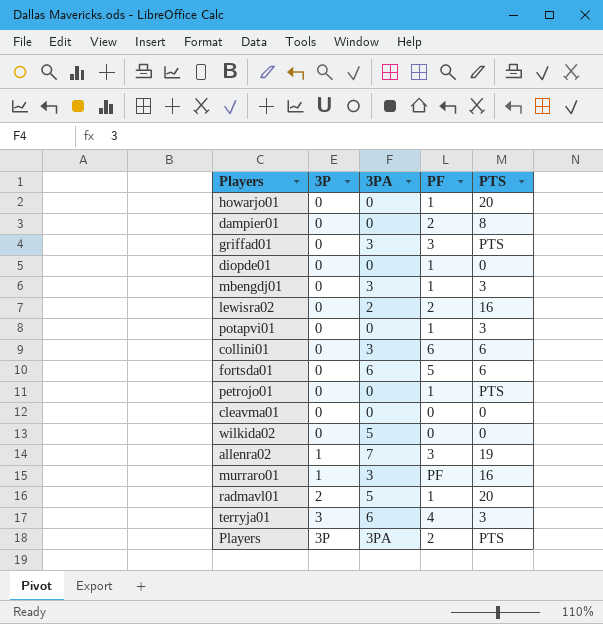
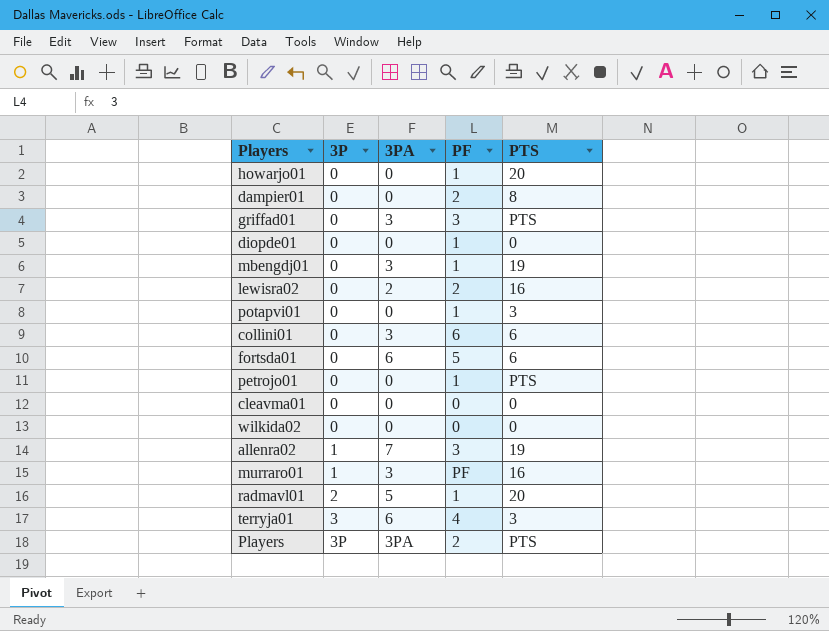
mbengdj01 | PTS: 3 -> 19
wilkida02 | 3PA: 5 -> 0

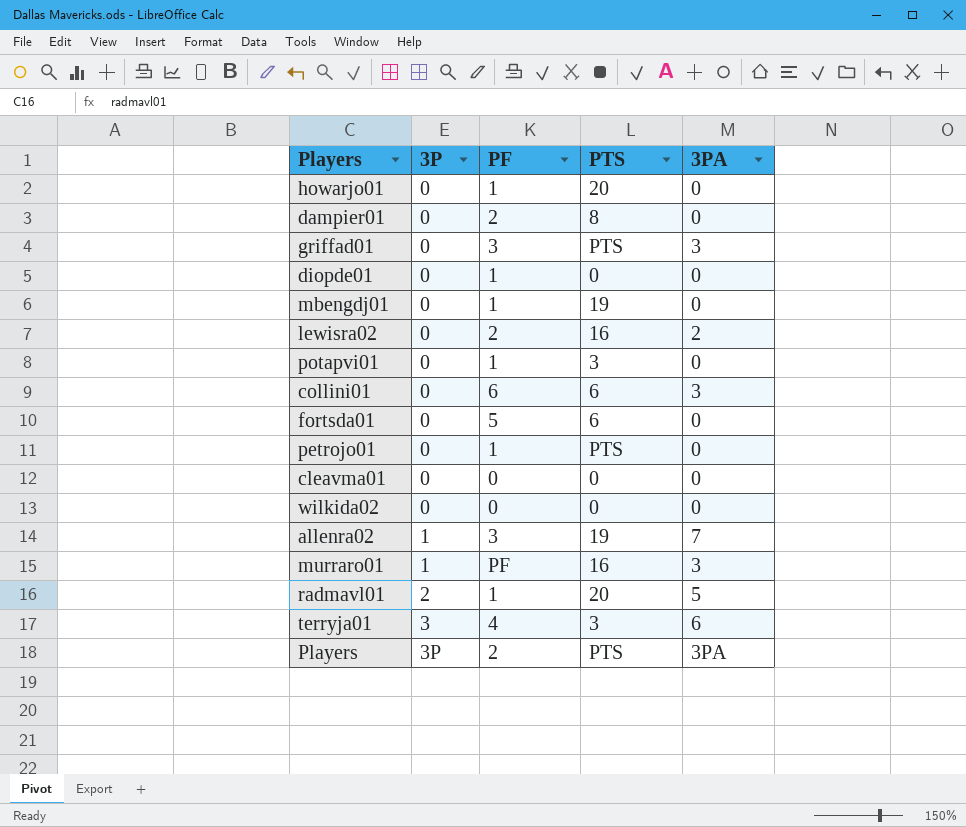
column 3PA | position: 3 -> 5
mbengdj01 | 3PA: 3 -> 0
fortsda01 | 3PA: 6 -> 0

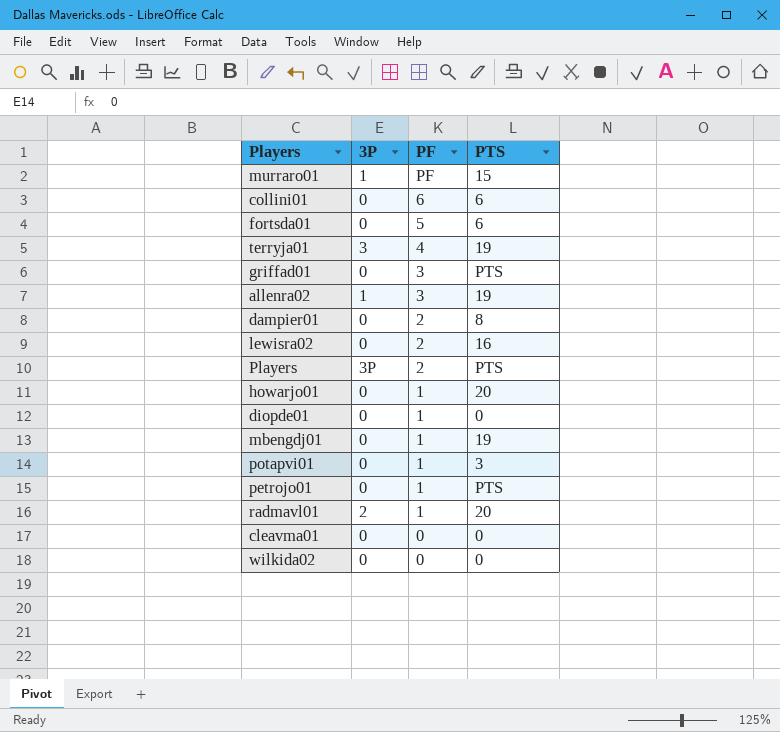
row order: 3P ascending -> PF descending
column 3PA | position: 5 -> none
murraro01 | PTS: 16 -> 15
terryja01 | PTS: 3 -> 19

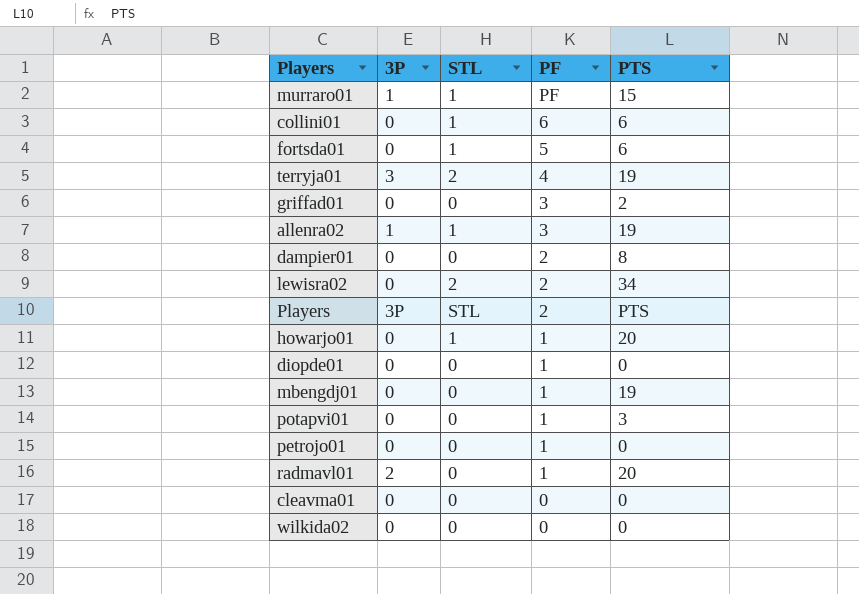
column STL | position: none -> 3
griffad01 | PTS: PTS -> 2
lewisra02 | PTS: 16 -> 34
petrojo01 | PTS: PTS -> 0

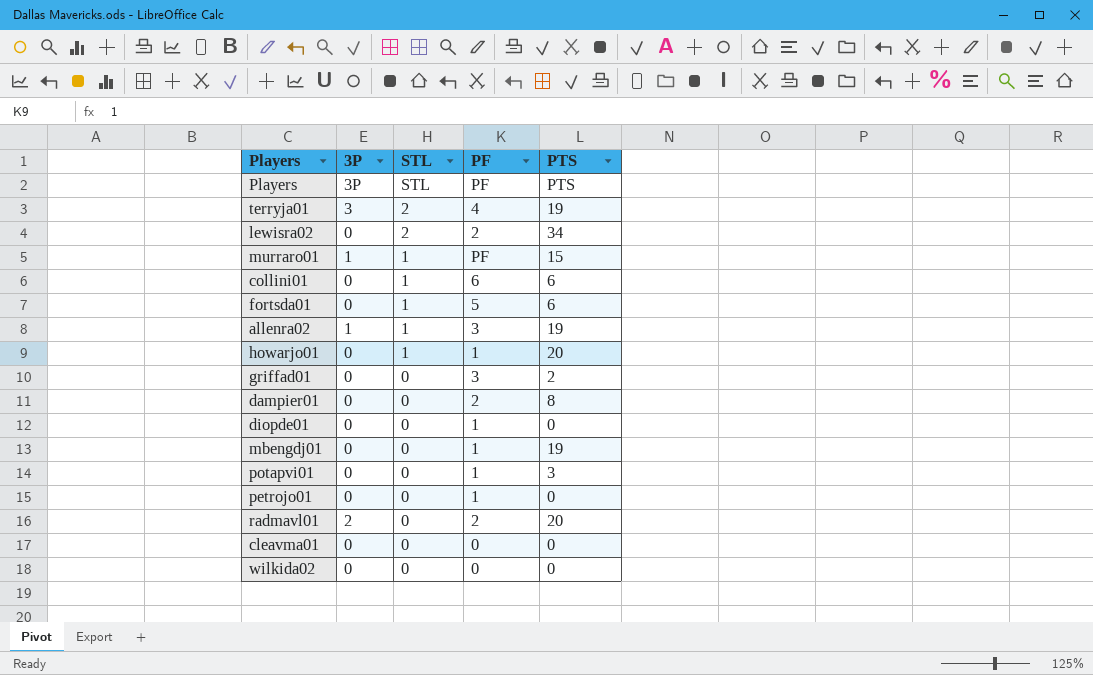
row order: PF descending -> STL descending
Players | PF: 2 -> PF
radmavl01 | PF: 1 -> 2

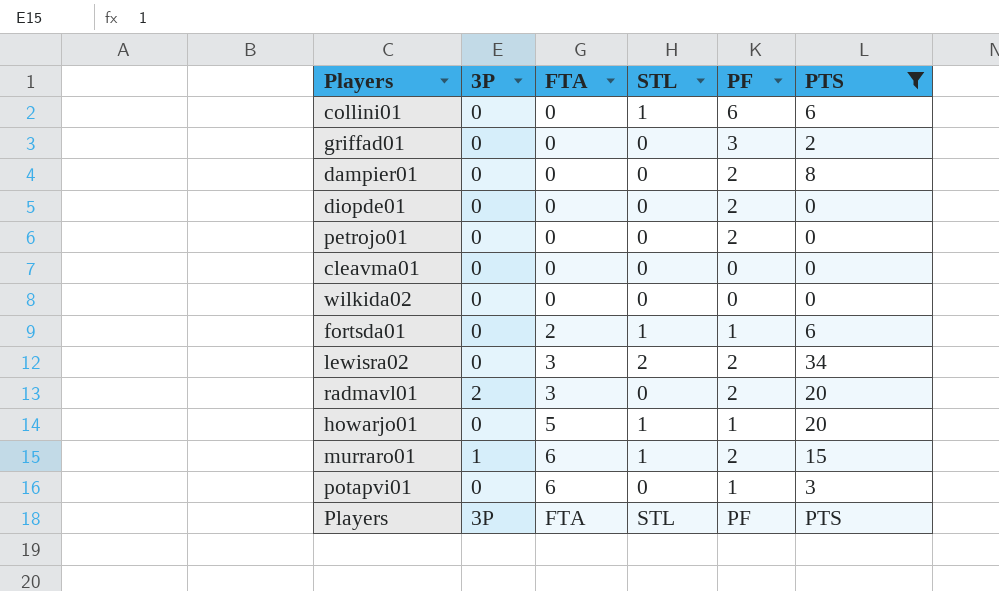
filter: none -> PTS != 19
row order: STL descending -> FTA ascending
column FTA | position: none -> 3
diopde01 | PF: 1 -> 2
petrojo01 | PF: 1 -> 2
fortsda01 | PF: 5 -> 1
murraro01 | PF: PF -> 2

